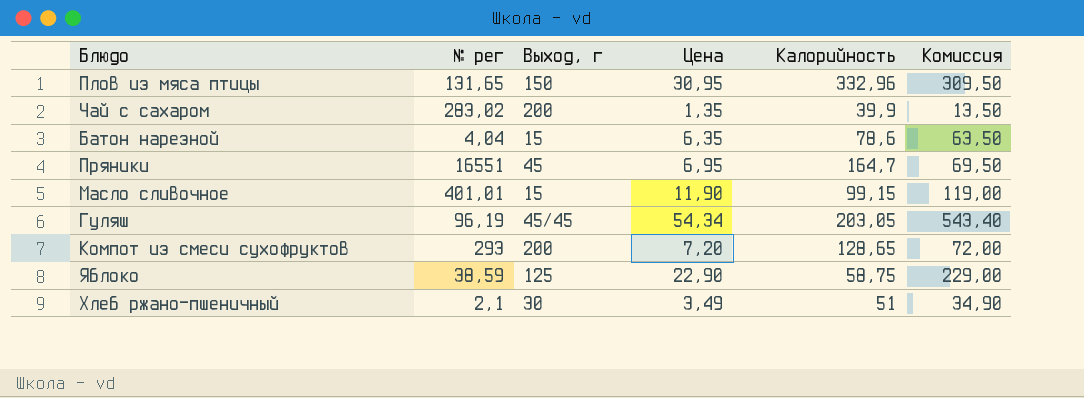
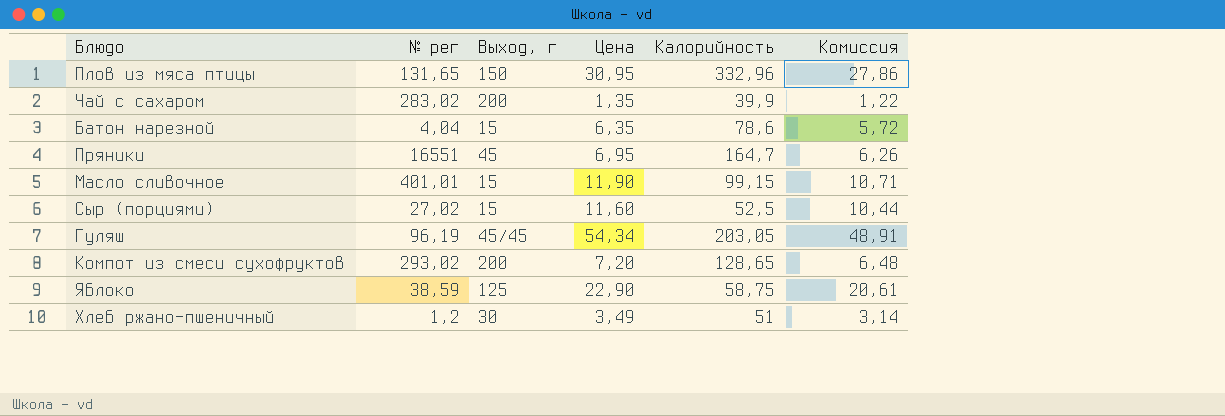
column Комиссия | formula: [Цена] * 10 -> [Цена] * 0,9
row Сыр (порциями): none -> 27,02 | 15 | 11,60 | 52,5 | 10,44
Компот из смеси сухофруктов | № рег: 293 -> 293,02
Хлеб ржано-пшеничный | № рег: 2,1 -> 1,2

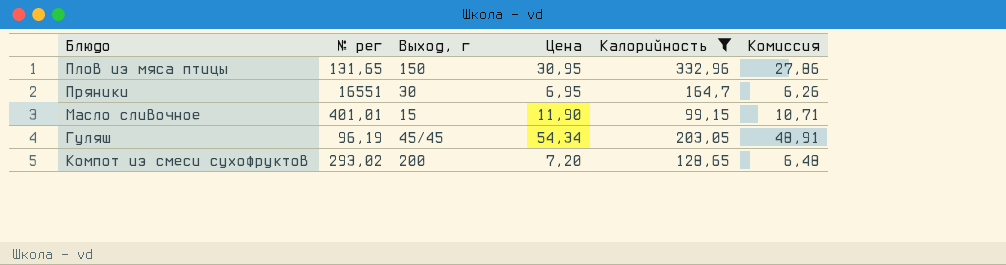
filter: none -> Калорийность >= 99,15
Пряники | Выход, г: 45 -> 30

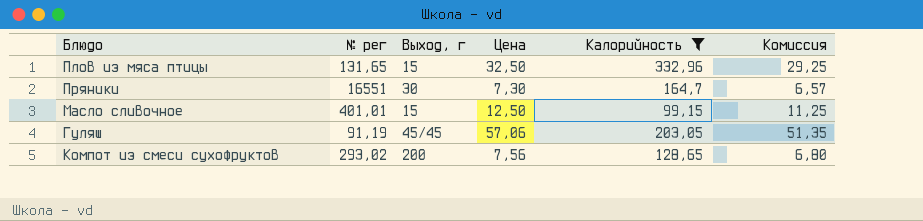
Плов из мяса птицы | Выход, г: 150 -> 15
Плов из мяса птицы | Цена: 30,95 -> 32,50
Плов из мяса птицы | Комиссия: 27,86 -> 29,25
Пряники | Цена: 6,95 -> 7,30
Пряники | Комиссия: 6,26 -> 6,57
Масло сливочное | Цена: 11,90 -> 12,50
Масло сливочное | Комиссия: 10,71 -> 11,25
Гуляш | № рег: 96,19 -> 91,19
Гуляш | Цена: 54,34 -> 57,06
Гуляш | Комиссия: 48,91 -> 51,35
Компот из смеси сухофруктов | Цена: 7,20 -> 7,56
Компот из смеси сухофруктов | Комиссия: 6,48 -> 6,80

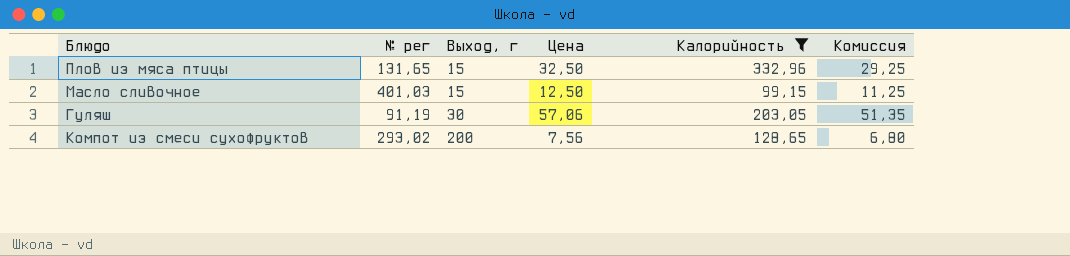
row Пряники: 16551 | 30 | 7,30 | 164,7 | 6,57 -> none
Масло сливочное | № рег: 401,01 -> 401,03
Гуляш | Выход, г: 45/45 -> 30

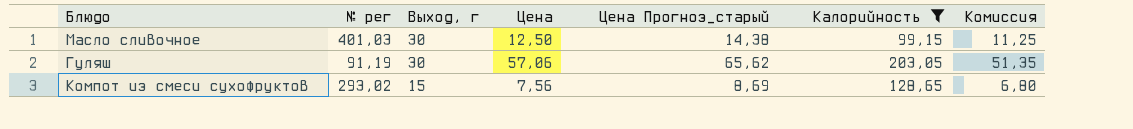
column Цена Прогноз_старый | formula: none -> [Цена] * 1,15
row Плов из мяса птицы: 131,65 | 15 | 32,50 | 332,96 | 29,25 -> none
Масло сливочное | Выход, г: 15 -> 30
Компот из смеси сухофруктов | Выход, г: 200 -> 15

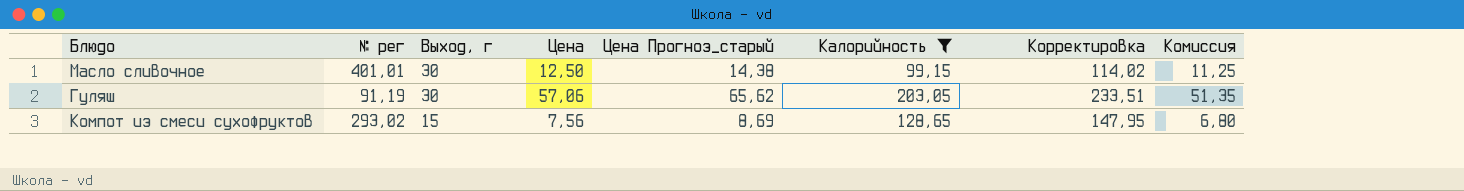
column Корректировка | formula: none -> [Калорийность] * 1,15
Масло сливочное | № рег: 401,03 -> 401,01

